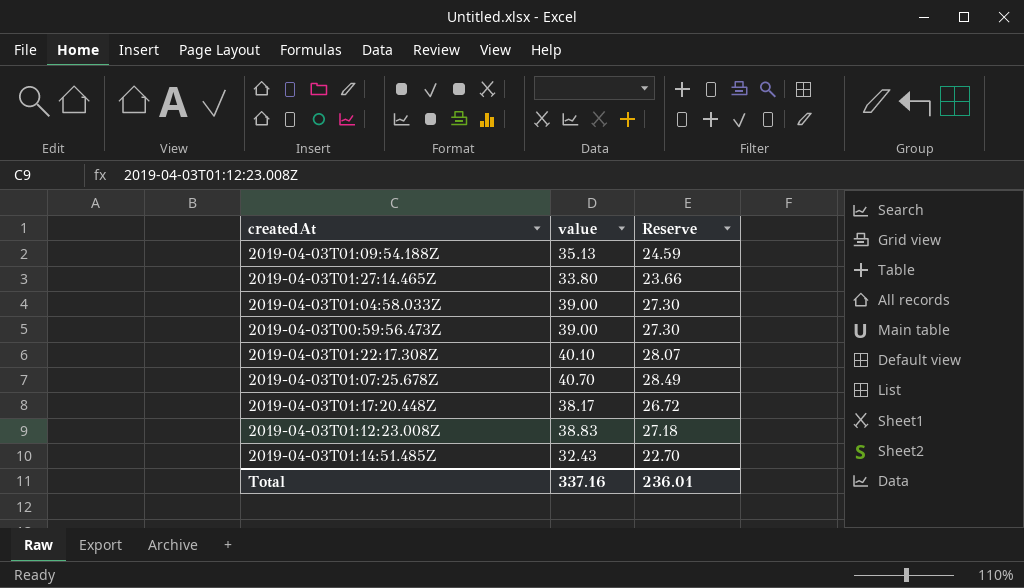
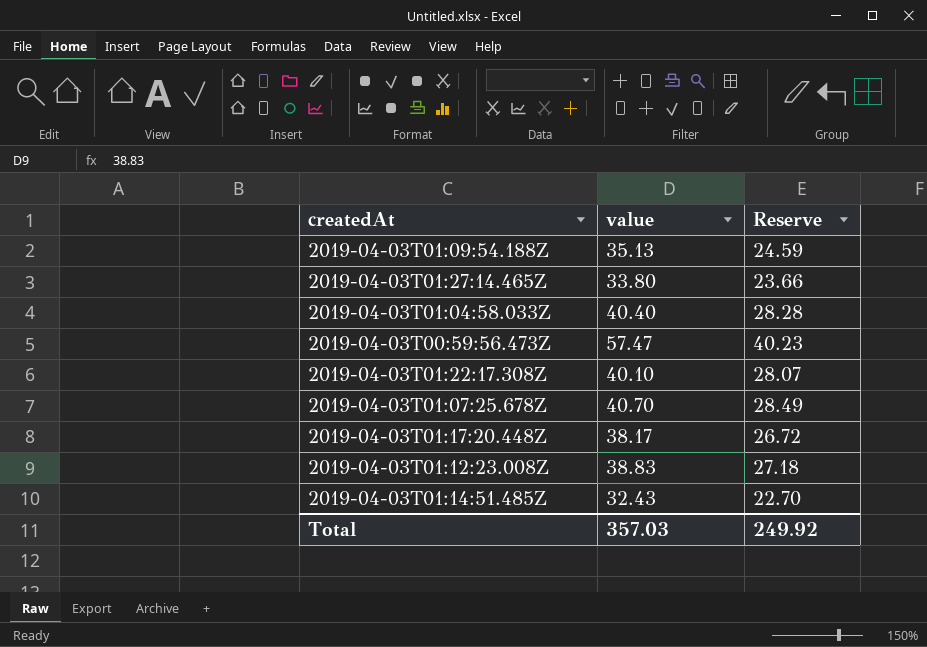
2019-04-03T01:04:58.033Z | value: 39.00 -> 40.40
2019-04-03T01:04:58.033Z | Reserve: 27.30 -> 28.28
2019-04-03T00:59:56.473Z | value: 39.00 -> 57.47
2019-04-03T00:59:56.473Z | Reserve: 27.30 -> 40.23
Total | value: 337.16 -> 357.03
Total | Reserve: 236.01 -> 249.92

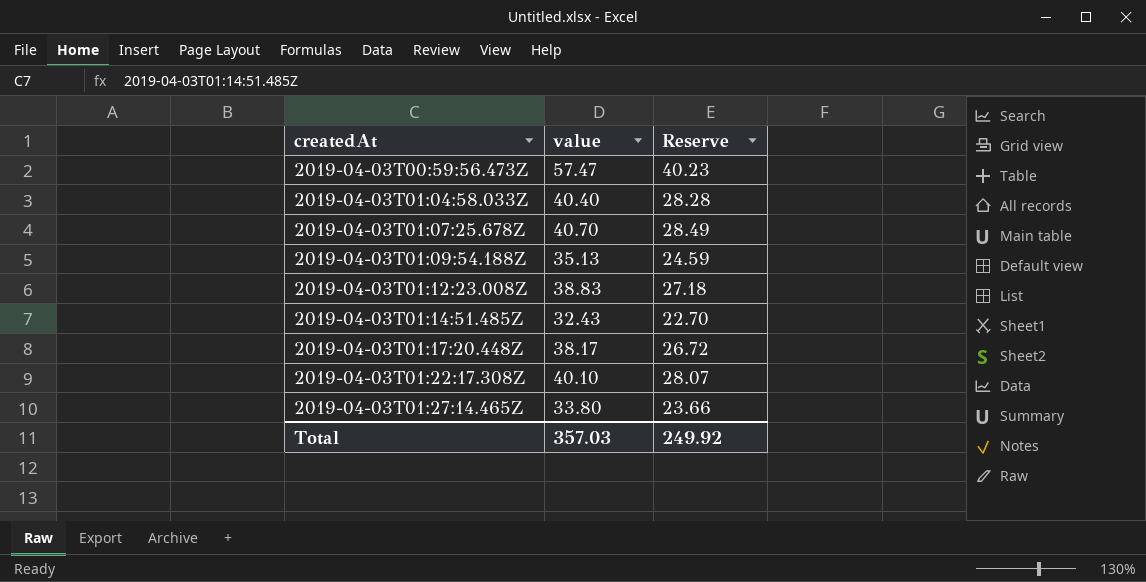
row order: none -> createdAt ascending

